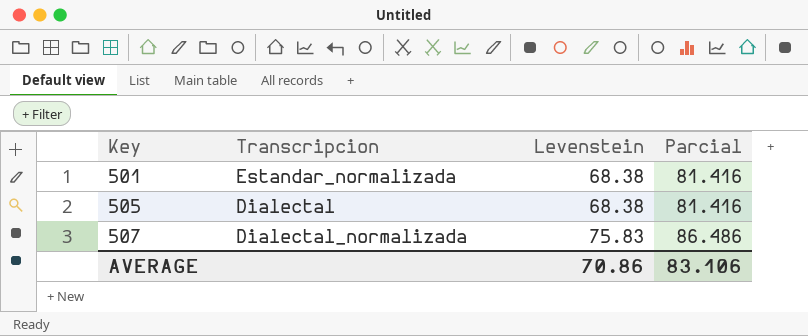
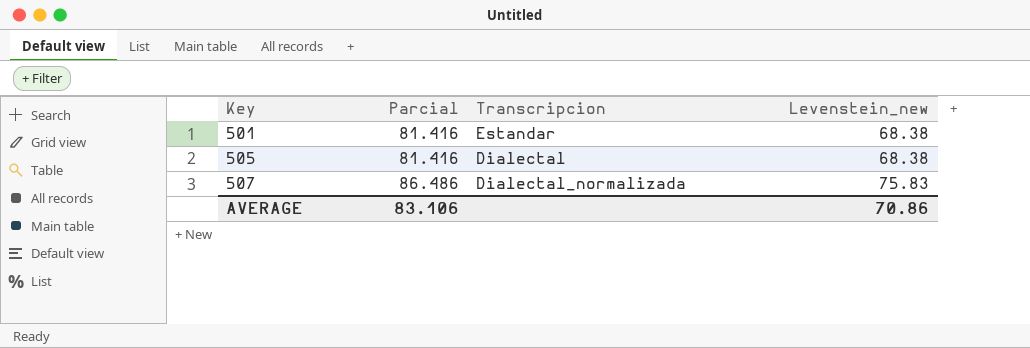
column Parcial | position: 4 -> 2
column name: Levenstein -> Levenstein_new
501 | Transcripcion: Estandar_normalizada -> Estandar

